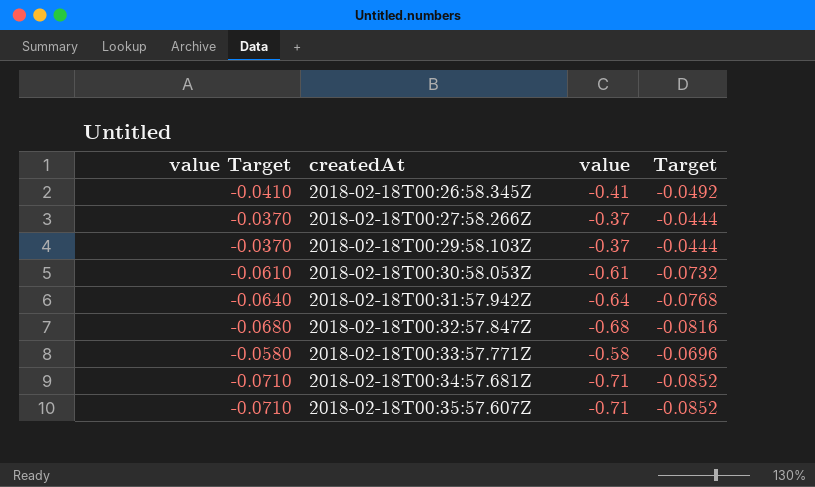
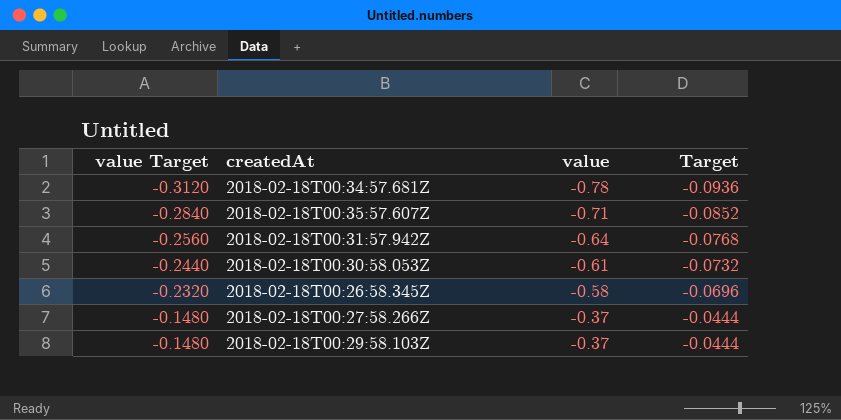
row order: createdAt ascending -> value Target ascending
column value Target | formula: [value] * 0.1 -> [value] * 0.4
row 2018-02-18T00:32:57.847Z: -0.0680 | -0.68 | -0.0816 -> none
row 2018-02-18T00:33:57.771Z: -0.0580 | -0.58 | -0.0696 -> none
2018-02-18T00:34:57.681Z | value: -0.71 -> -0.78
2018-02-18T00:34:57.681Z | Target: -0.0852 -> -0.0936
2018-02-18T00:26:58.345Z | value: -0.41 -> -0.58
2018-02-18T00:26:58.345Z | Target: -0.0492 -> -0.0696

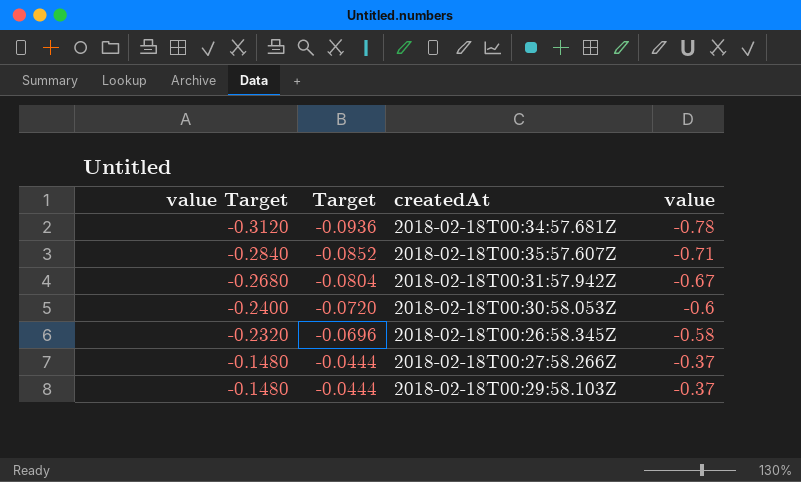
column Target | position: 4 -> 2
2018-02-18T00:31:57.942Z | value Target: -0.2560 -> -0.2680
2018-02-18T00:31:57.942Z | Target: -0.0768 -> -0.0804
2018-02-18T00:31:57.942Z | value: -0.64 -> -0.67
2018-02-18T00:30:58.053Z | value Target: -0.2440 -> -0.2400
2018-02-18T00:30:58.053Z | Target: -0.0732 -> -0.0720
2018-02-18T00:30:58.053Z | value: -0.61 -> -0.6

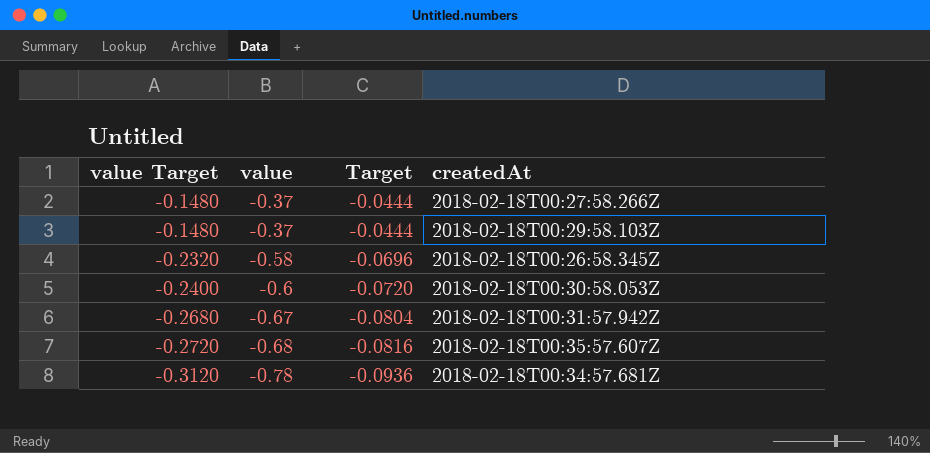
row order: value Target ascending -> value Target descending
column value | position: 4 -> 2
2018-02-18T00:35:57.607Z | value Target: -0.2840 -> -0.2720
2018-02-18T00:35:57.607Z | value: -0.71 -> -0.68
2018-02-18T00:35:57.607Z | Target: -0.0852 -> -0.0816

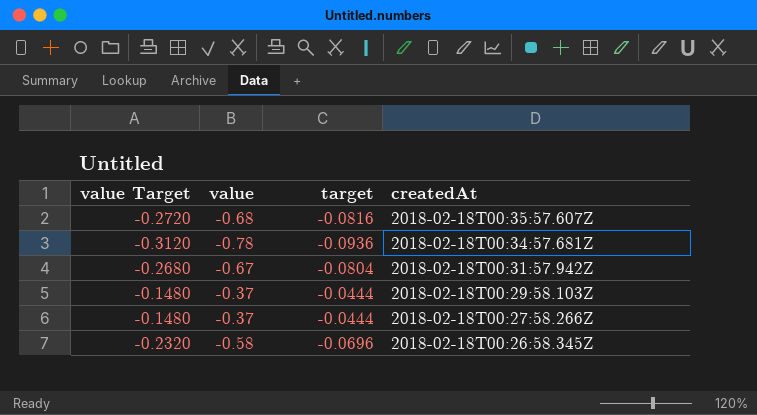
row order: value Target descending -> createdAt descending
column name: Target -> target
row 2018-02-18T00:30:58.053Z: -0.2400 | -0.6 | -0.0720 -> none

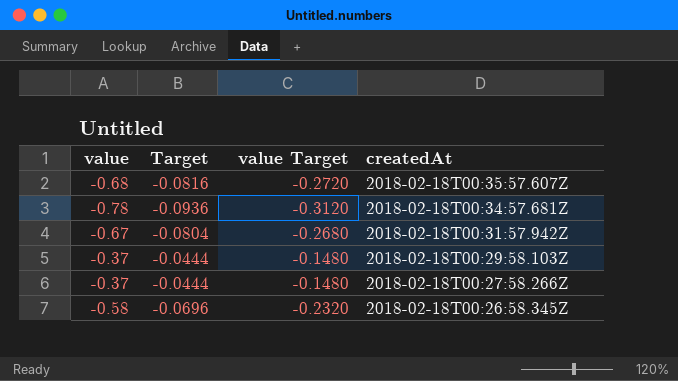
column name: target -> Target
column value Target | position: 1 -> 3

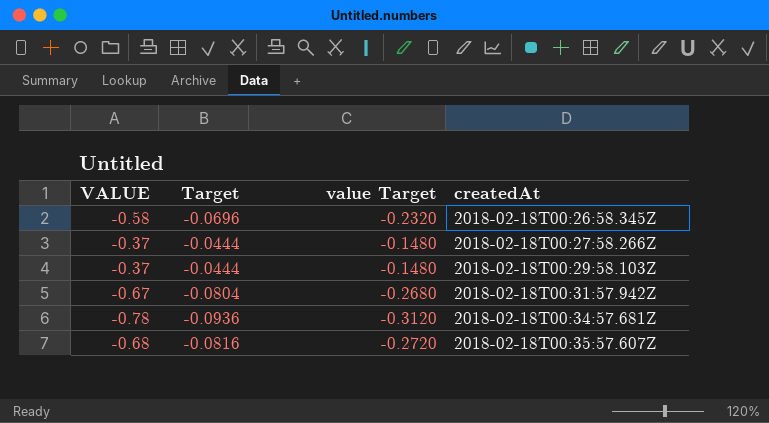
row order: createdAt descending -> createdAt ascending
column name: value -> VALUE

